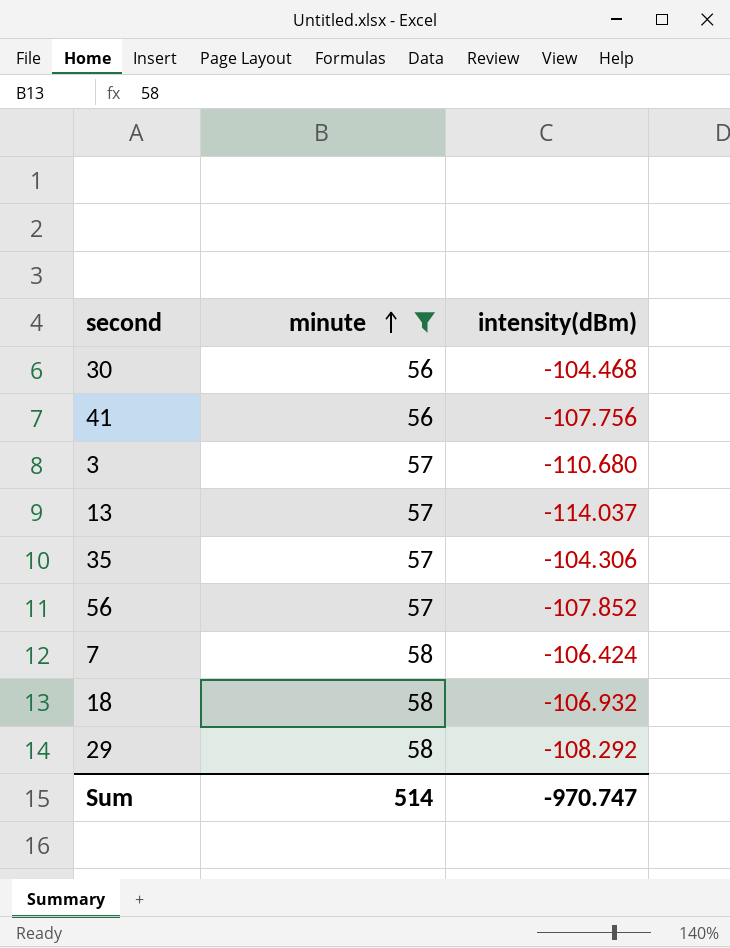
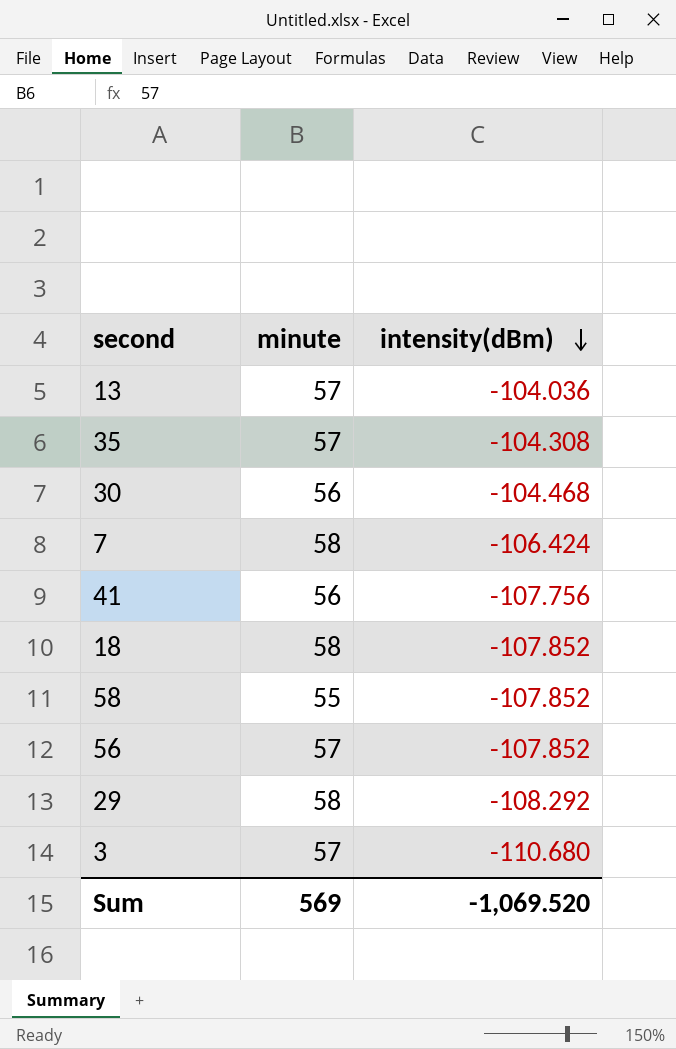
filter: minute != 55 -> none
row order: minute ascending -> intensity(dBm) descending
13 | intensity(dBm): -114.037 -> -104.036
35 | intensity(dBm): -104.306 -> -104.308
18 | intensity(dBm): -106.932 -> -107.852
Sum | minute: 514 -> 569
Sum | intensity(dBm): -970.747 -> -1,069.520

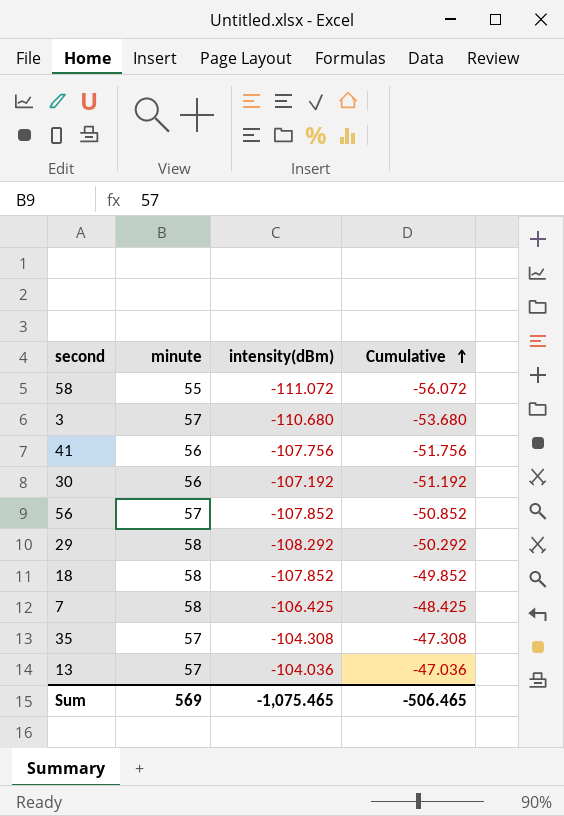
row order: intensity(dBm) descending -> Cumulative ascending
column Cumulative | formula: none -> [minute] + [intensity(dBm)]
58 | intensity(dBm): -107.852 -> -111.072
30 | intensity(dBm): -104.468 -> -107.192
7 | intensity(dBm): -106.424 -> -106.425
Sum | intensity(dBm): -1,069.520 -> -1,075.465

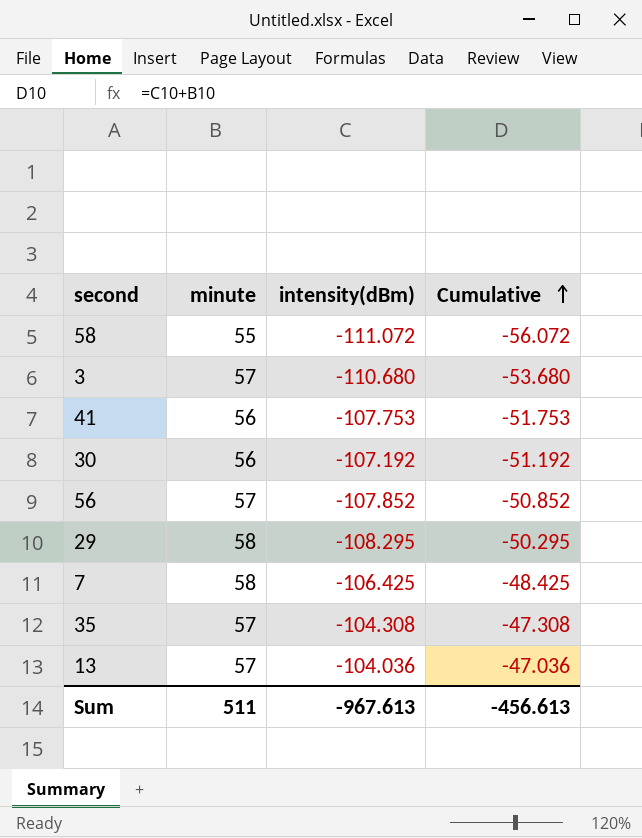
row 18: 58 | -107.852 | -49.852 -> none
41 | intensity(dBm): -107.756 -> -107.753
41 | Cumulative: -51.756 -> -51.753
29 | intensity(dBm): -108.292 -> -108.295
29 | Cumulative: -50.292 -> -50.295
Sum | minute: 569 -> 511
Sum | intensity(dBm): -1,075.465 -> -967.613
Sum | Cumulative: -506.465 -> -456.613

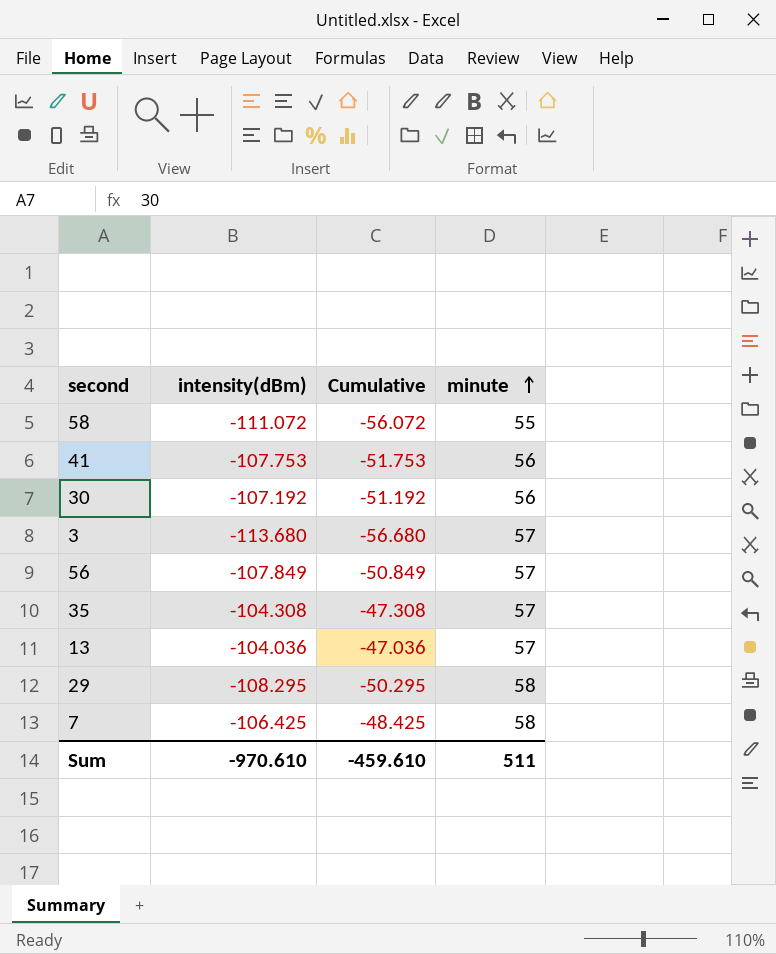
row order: Cumulative ascending -> minute ascending
column minute | position: 2 -> 4
3 | intensity(dBm): -110.680 -> -113.680
3 | Cumulative: -53.680 -> -56.680
56 | intensity(dBm): -107.852 -> -107.849
56 | Cumulative: -50.852 -> -50.849
Sum | intensity(dBm): -967.613 -> -970.610
Sum | Cumulative: -456.613 -> -459.610

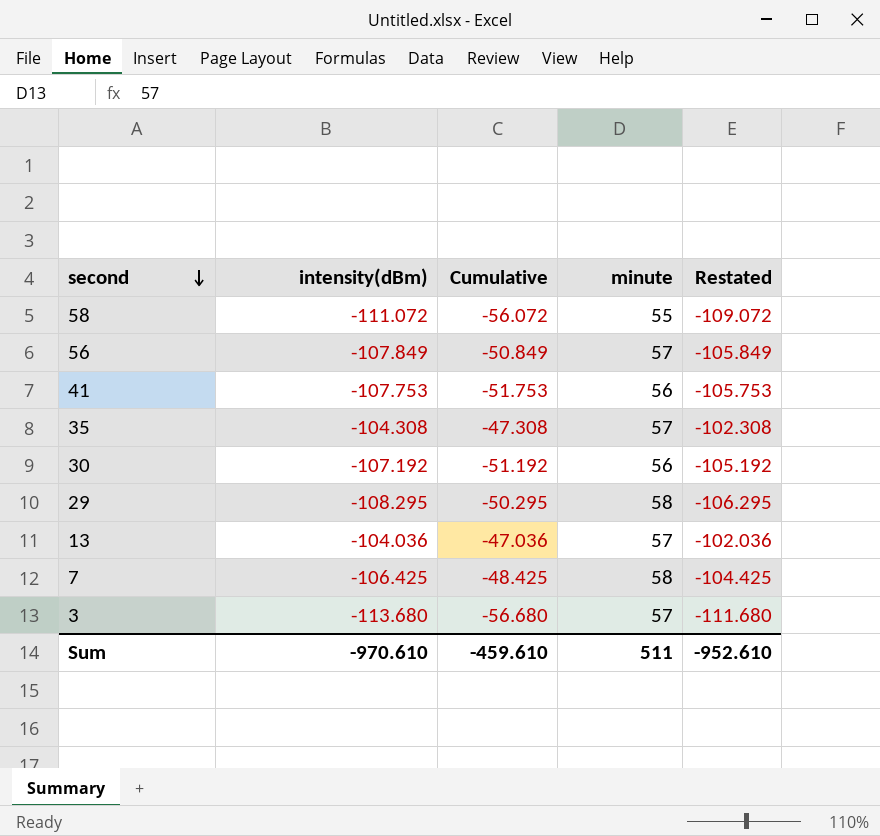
row order: minute ascending -> second descending
column Restated | formula: none -> [intensity(dBm)] + 2

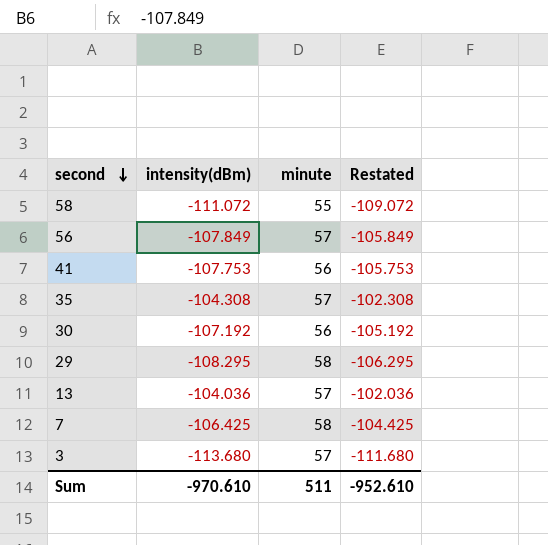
column Cumulative | formula: [intensity(dBm)] + [minute] -> none

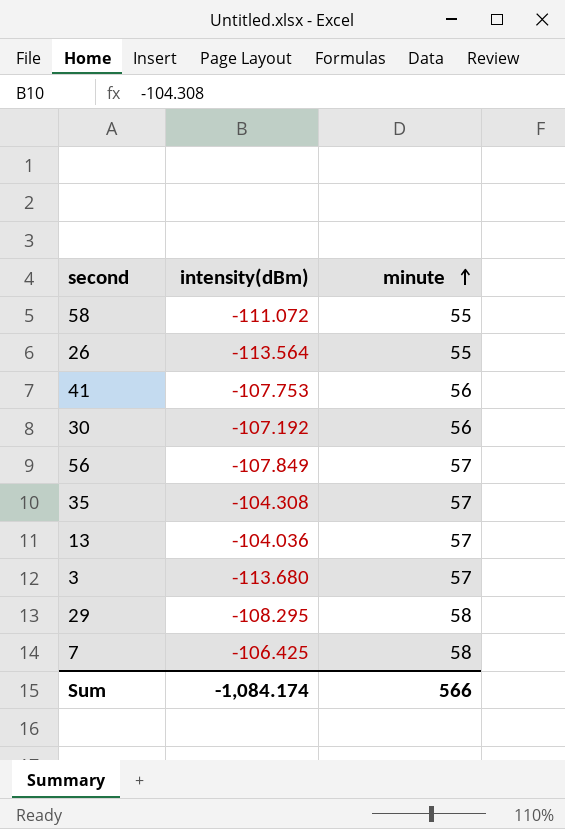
row order: second descending -> minute ascending
column Restated | formula: [intensity(dBm)] + 2 -> none
row 26: none -> -113.564 | 55
Sum | intensity(dBm): -970.610 -> -1,084.174
Sum | minute: 511 -> 566

